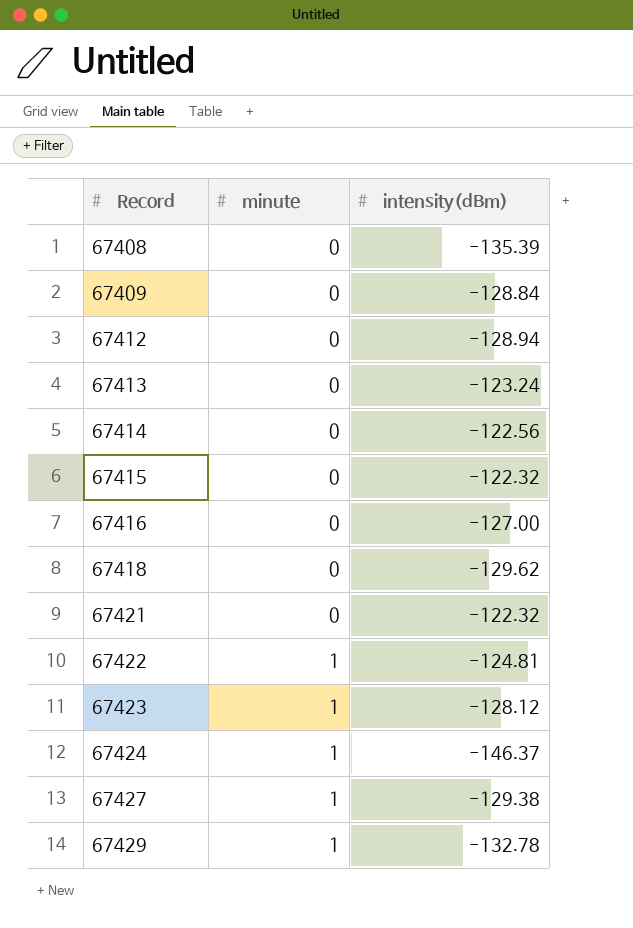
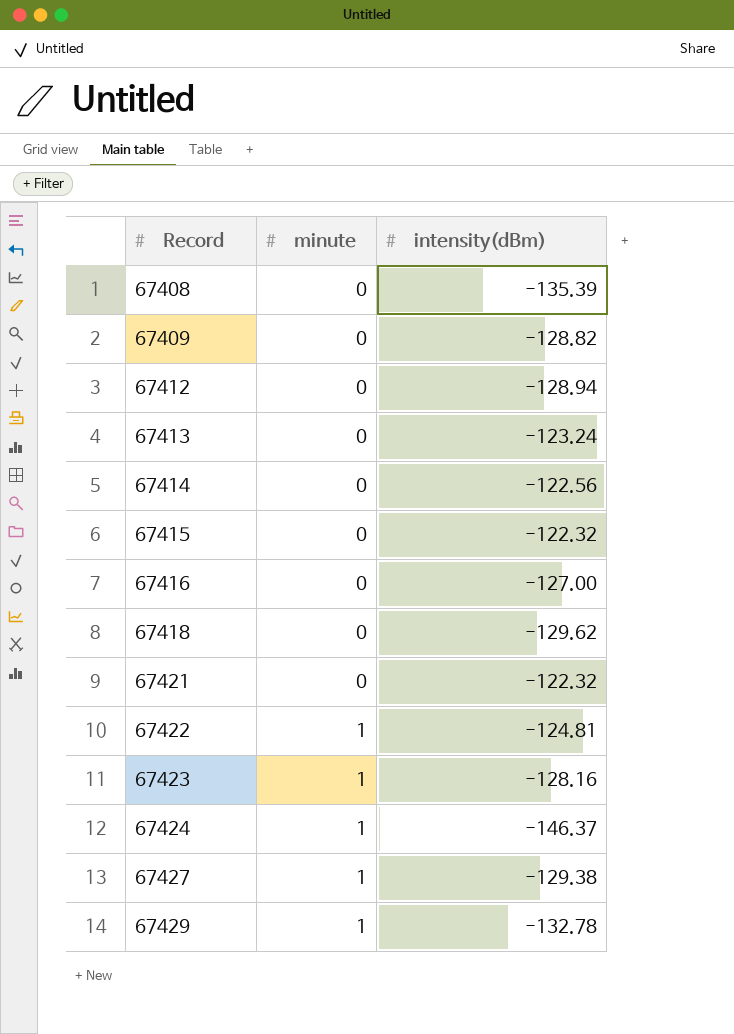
67409 | intensity(dBm): -128.84 -> -128.82
67423 | intensity(dBm): -128.12 -> -128.16

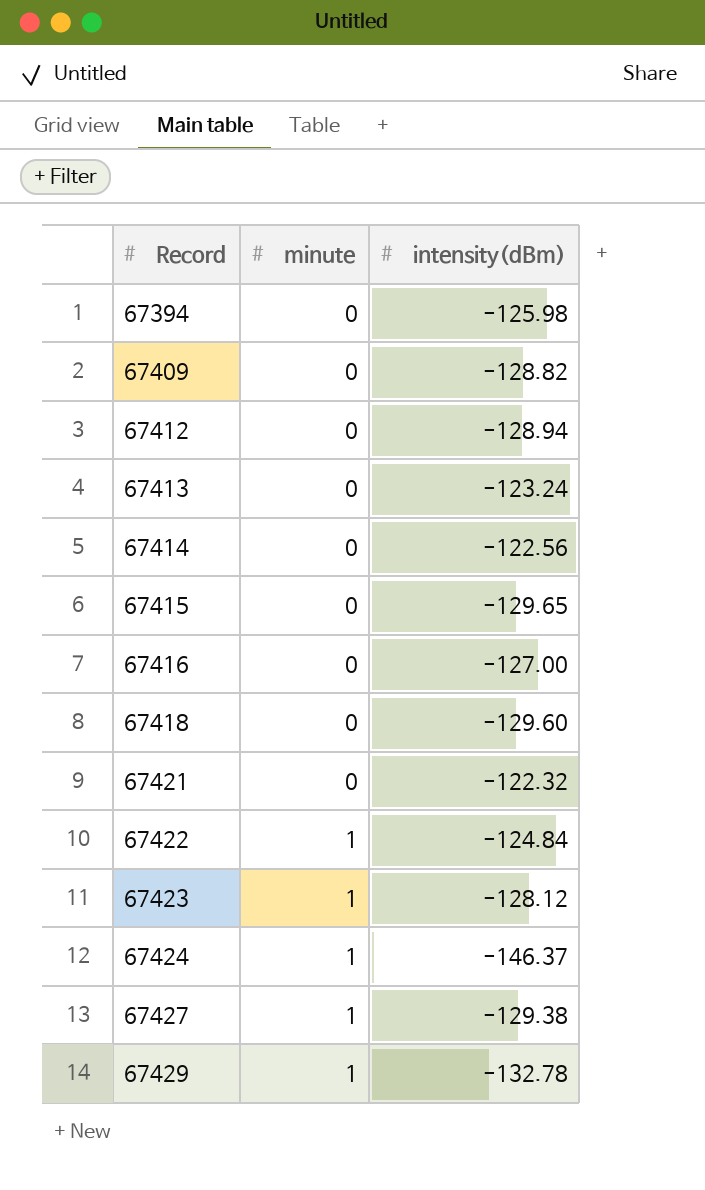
row 67408: 0 | -135.39 -> none
row 67394: none -> 0 | -125.98
67415 | intensity(dBm): -122.32 -> -129.65
67418 | intensity(dBm): -129.62 -> -129.60
67422 | intensity(dBm): -124.81 -> -124.84
67423 | intensity(dBm): -128.16 -> -128.12

